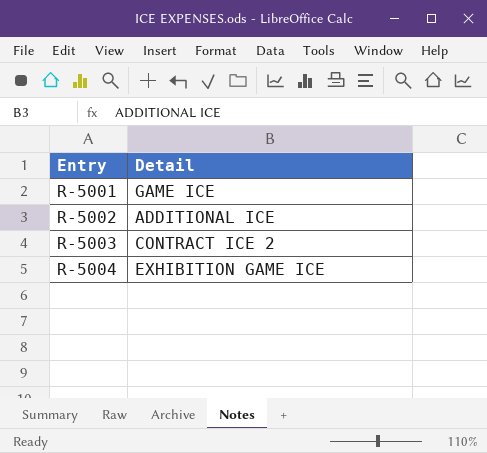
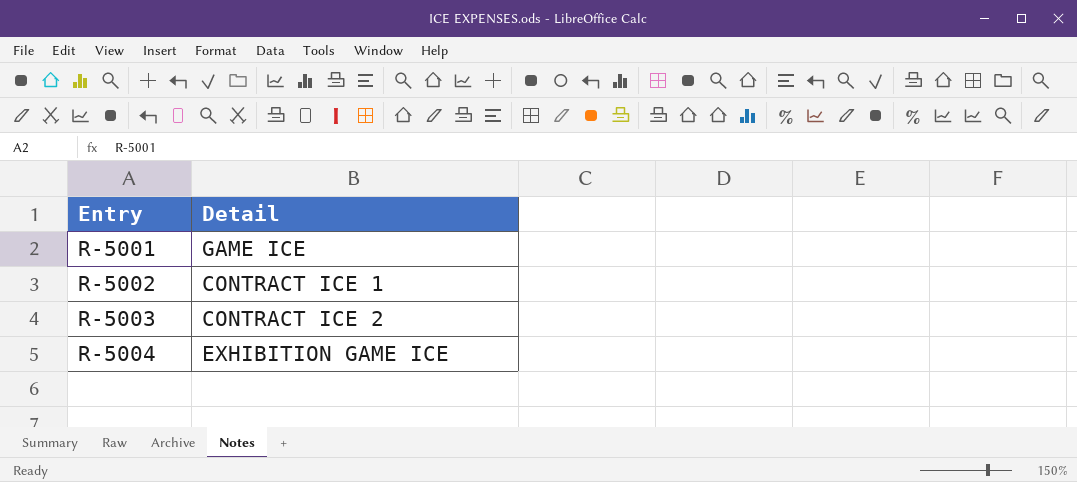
R-5002 | Detail: ADDITIONAL ICE -> CONTRACT ICE 1

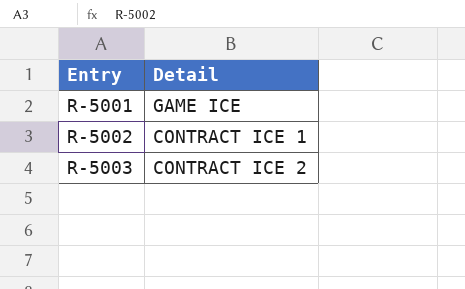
row R-5004: EXHIBITION GAME ICE -> none

